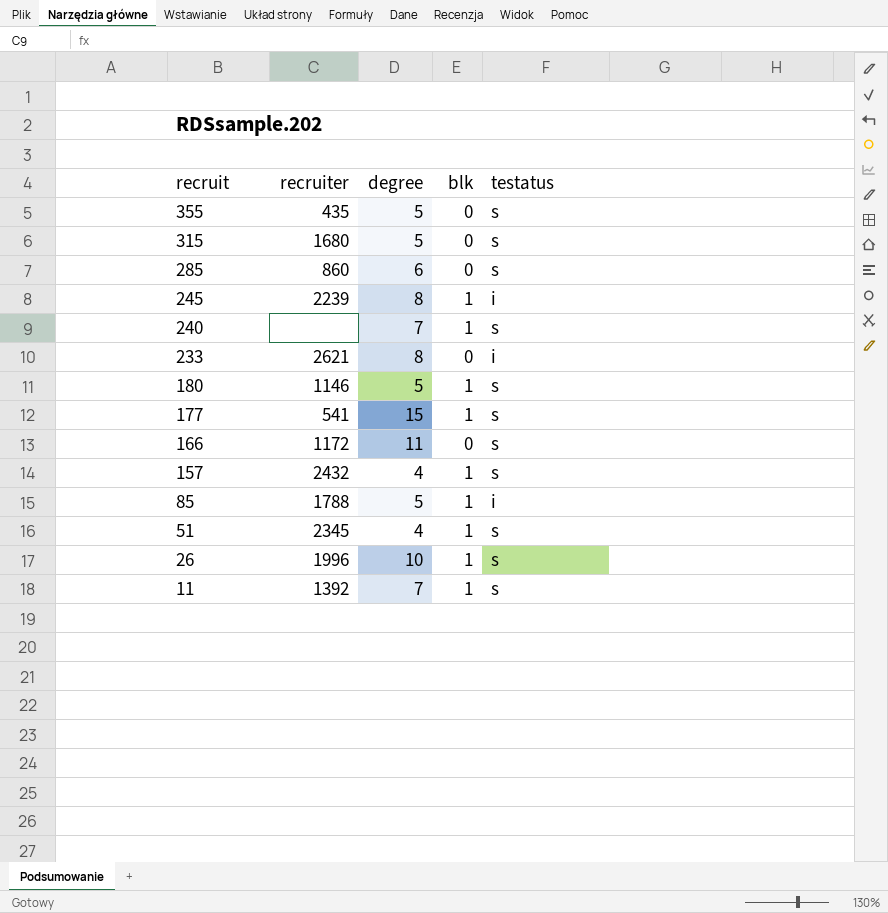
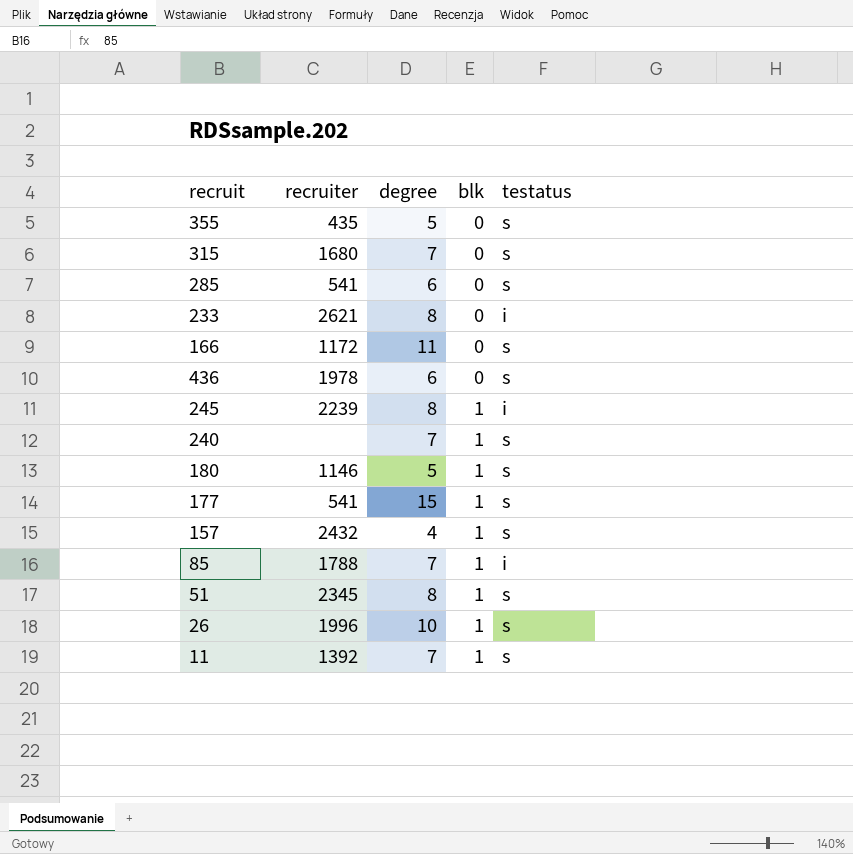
row order: recruit descending -> blk ascending
315 | degree: 5 -> 7
285 | recruiter: 860 -> 541
row 436: none -> 1978 | 6 | 0 | s
85 | degree: 5 -> 7
51 | degree: 4 -> 8

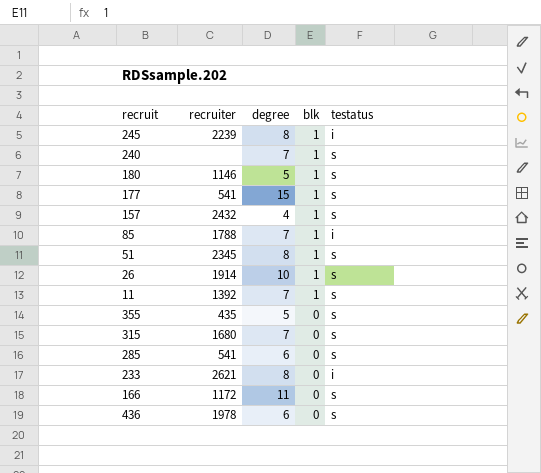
row order: blk ascending -> blk descending
26 | recruiter: 1996 -> 1914

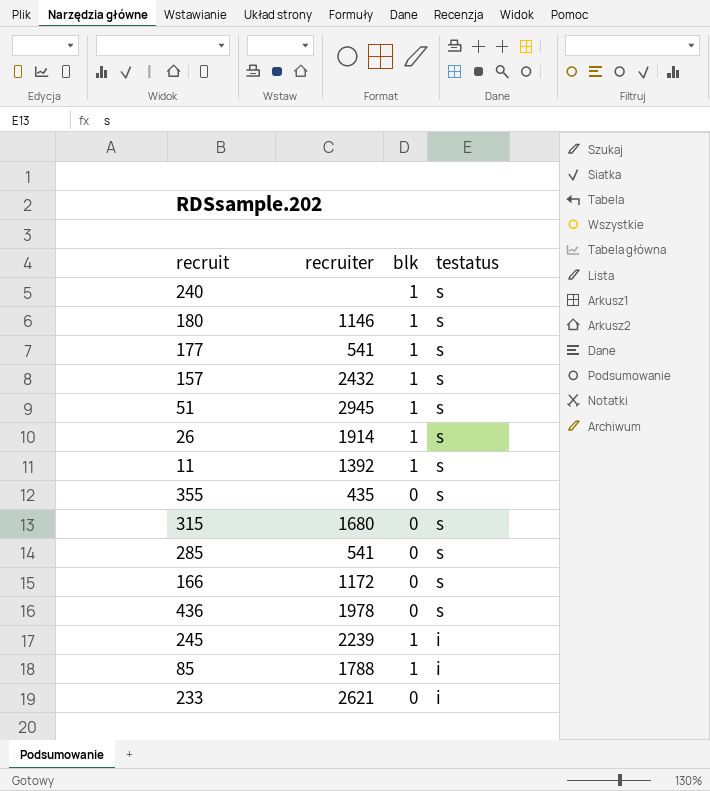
row order: blk descending -> testatus descending
column degree | position: 3 -> none
51 | recruiter: 2345 -> 2945

